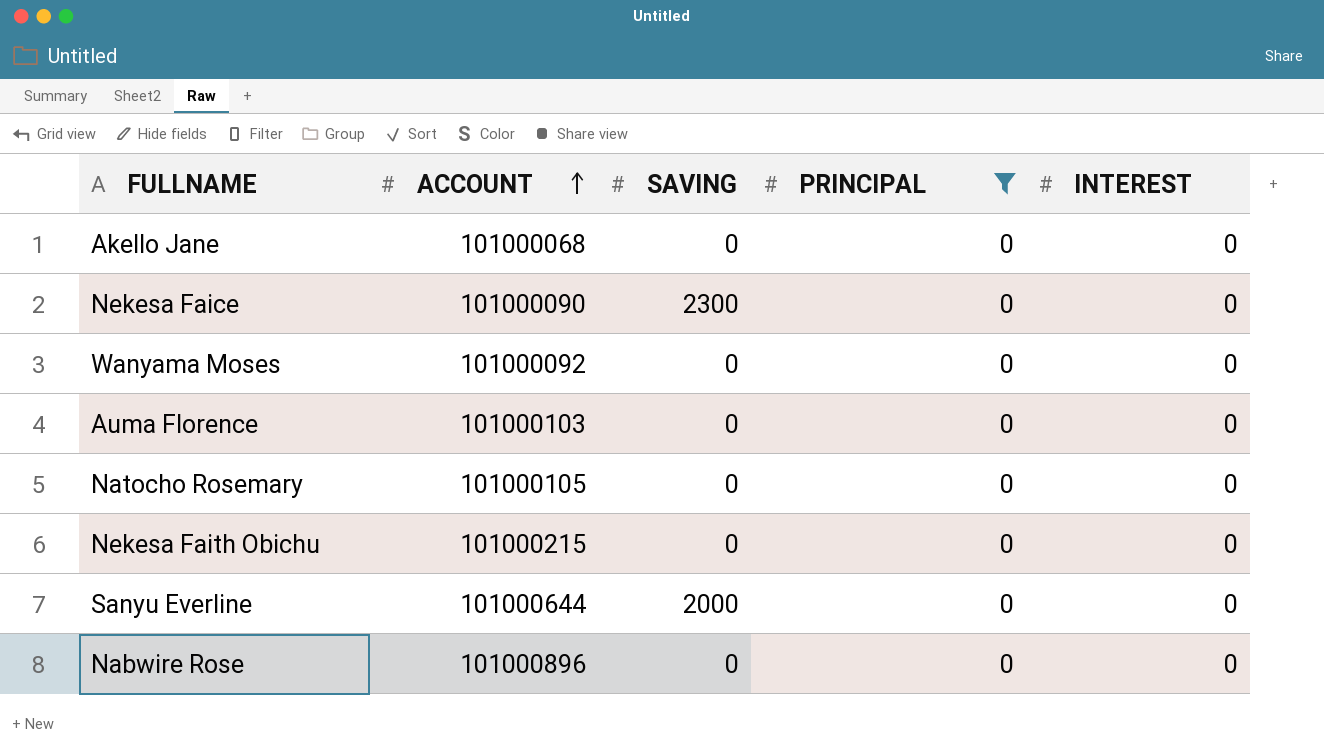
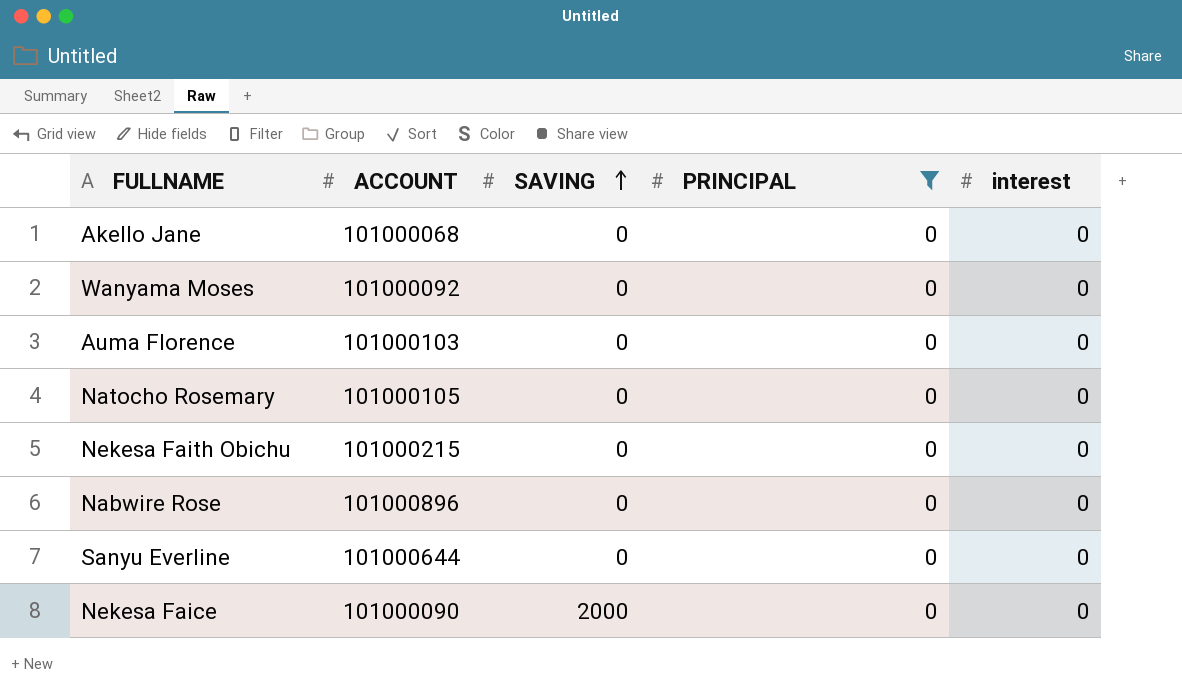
row order: ACCOUNT ascending -> SAVING ascending
column name: INTEREST -> interest
Sanyu Everline | SAVING: 2000 -> 0
Nekesa Faice | SAVING: 2300 -> 2000

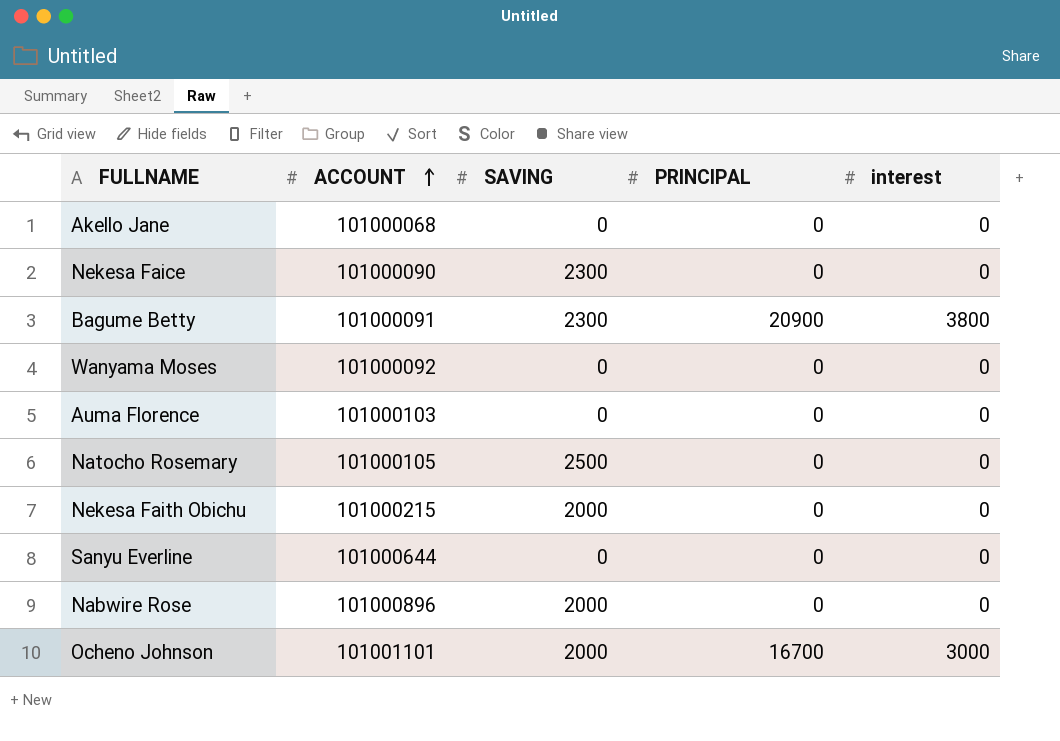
filter: PRINCIPAL = 0 -> none
row order: SAVING ascending -> ACCOUNT ascending
Nekesa Faice | SAVING: 2000 -> 2300
Natocho Rosemary | SAVING: 0 -> 2500
Nekesa Faith Obichu | SAVING: 0 -> 2000
Nabwire Rose | SAVING: 0 -> 2000

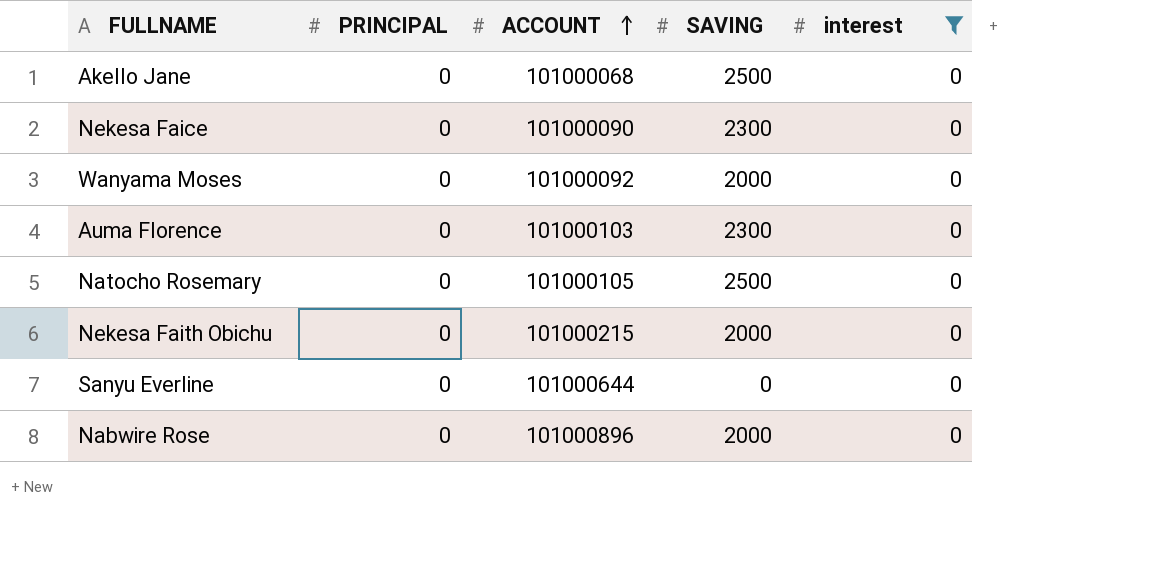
filter: none -> interest = 0
column PRINCIPAL | position: 4 -> 2
Akello Jane | SAVING: 0 -> 2500
Wanyama Moses | SAVING: 0 -> 2000
Auma Florence | SAVING: 0 -> 2300

